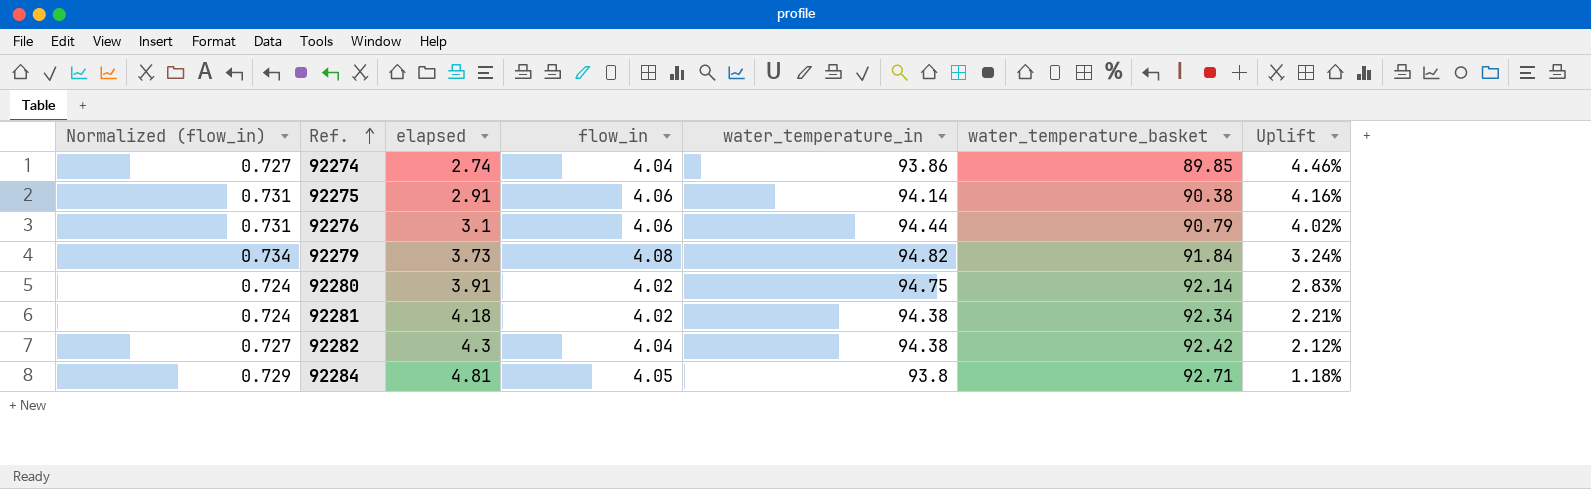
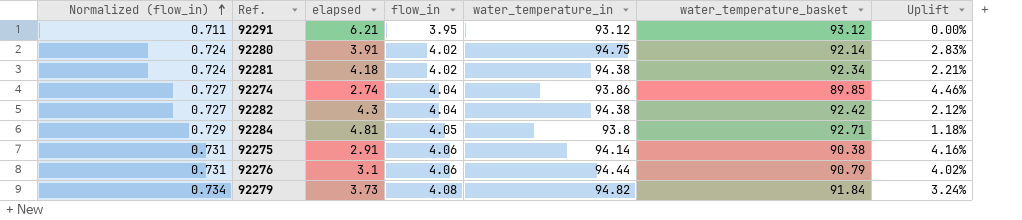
row order: Ref. ascending -> Normalized (flow_in) ascending
row 92291: none -> 0.711 | 6.21 | 3.95 | 93.12 | 93.12 | 0.00%

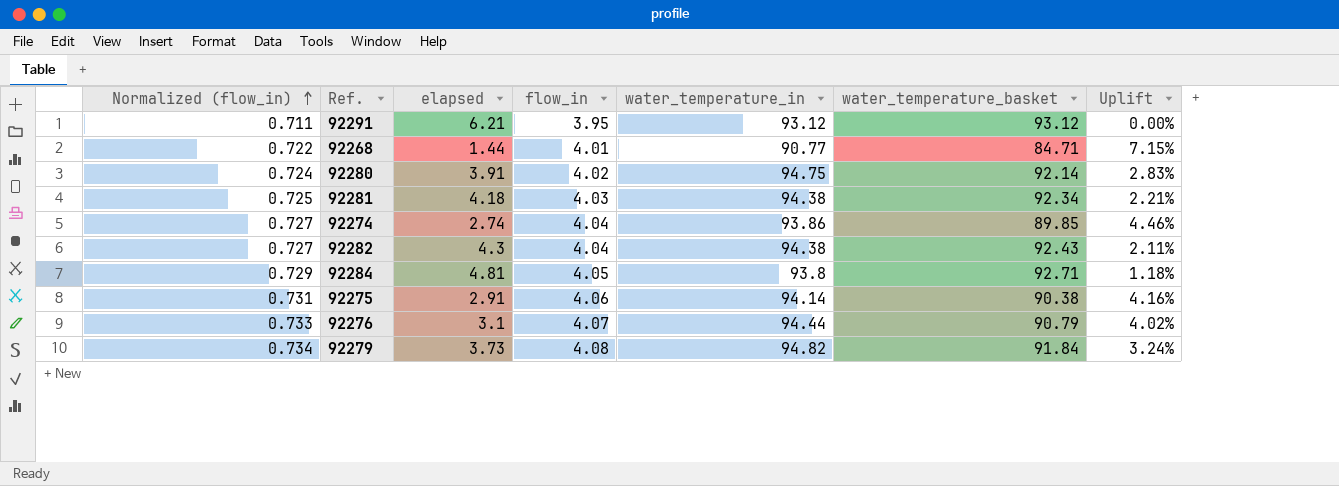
row 92268: none -> 0.722 | 1.44 | 4.01 | 90.77 | 84.71 | 7.15%
92281 | Normalized (flow_in): 0.724 -> 0.725
92281 | flow_in: 4.02 -> 4.03
92282 | water_temperature_basket: 92.42 -> 92.43
92282 | Uplift: 2.12% -> 2.11%
92276 | Normalized (flow_in): 0.731 -> 0.733
92276 | flow_in: 4.06 -> 4.07

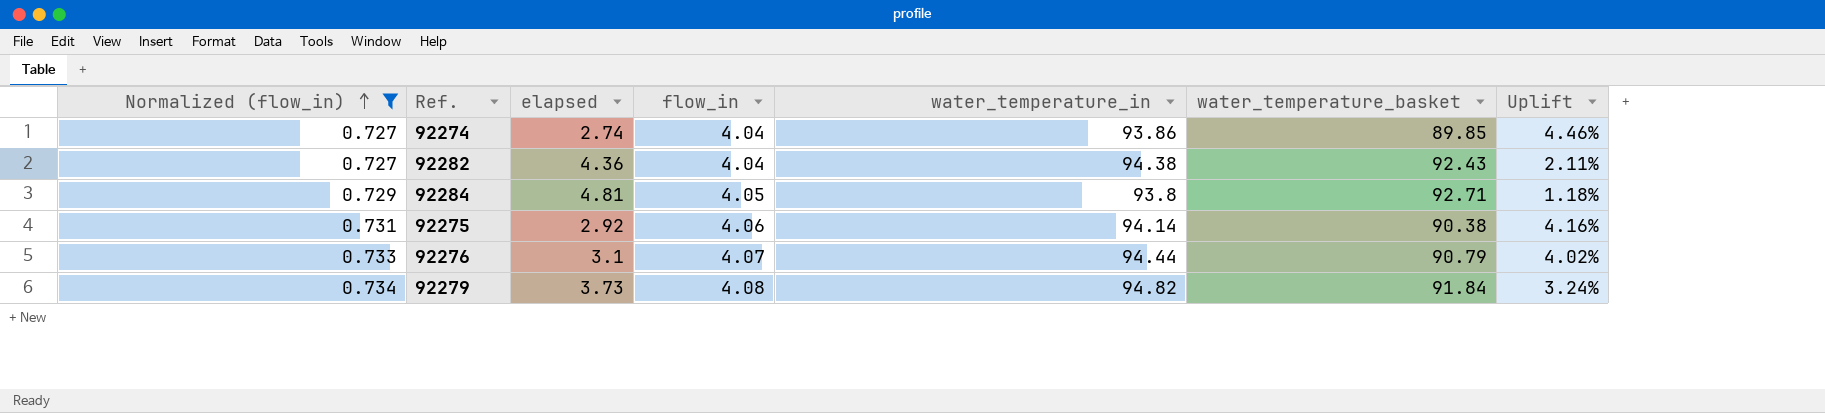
filter: none -> Normalized (flow_in) >= 0.727
92282 | elapsed: 4.3 -> 4.36
92275 | elapsed: 2.91 -> 2.92

